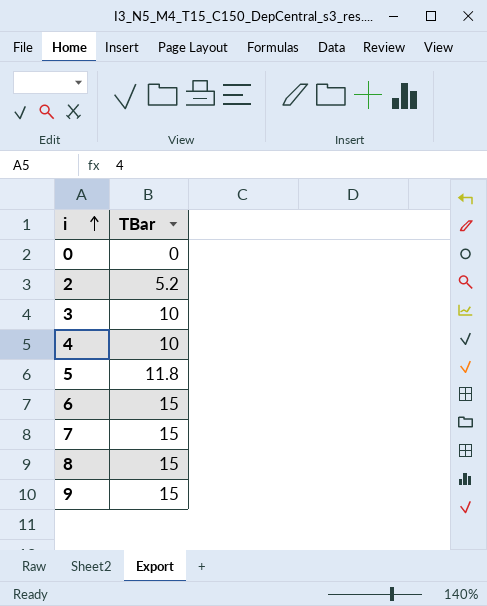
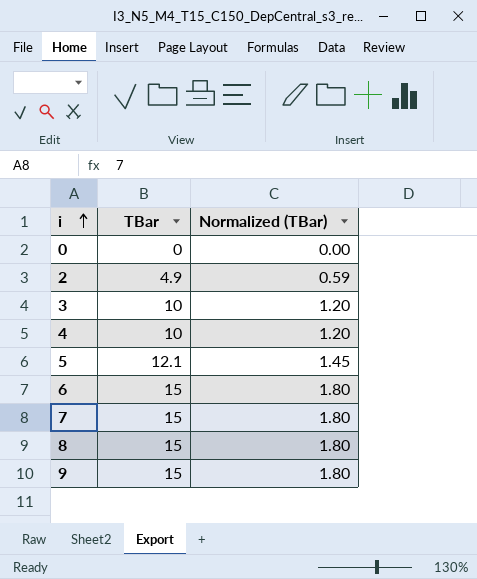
column Normalized (TBar) | formula: none -> [TBar] * 0.12
2 | TBar: 5.2 -> 4.9
5 | TBar: 11.8 -> 12.1

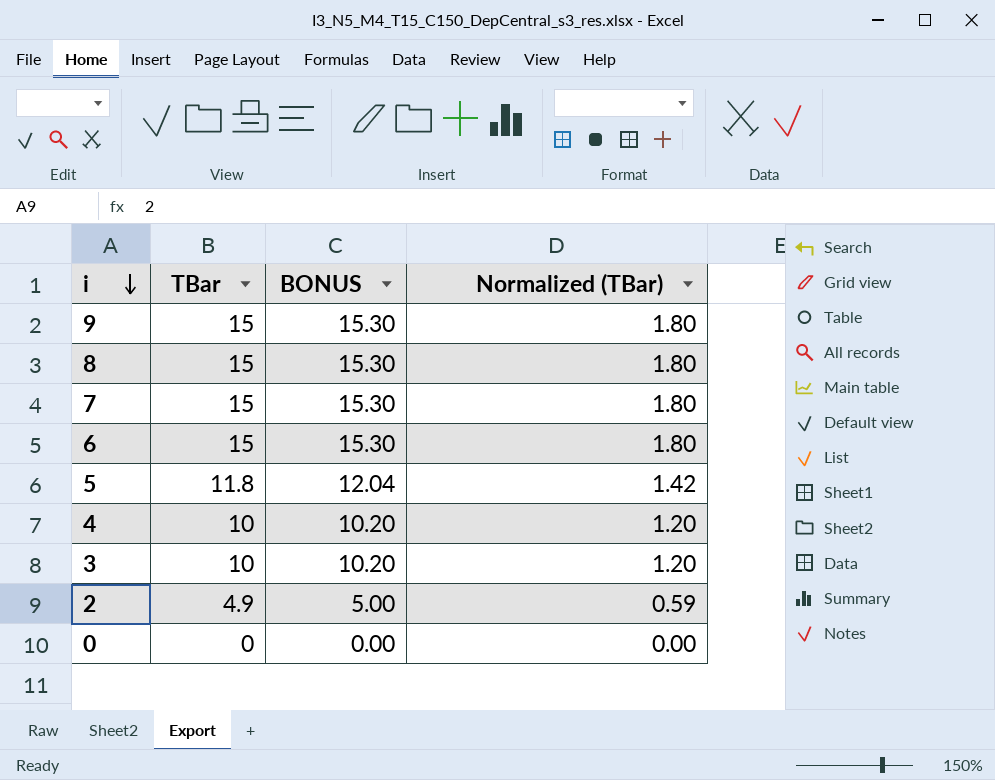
row order: i ascending -> i descending
column BONUS | formula: none -> [TBar] * 1.02
5 | TBar: 12.1 -> 11.8
5 | Normalized (TBar): 1.45 -> 1.42

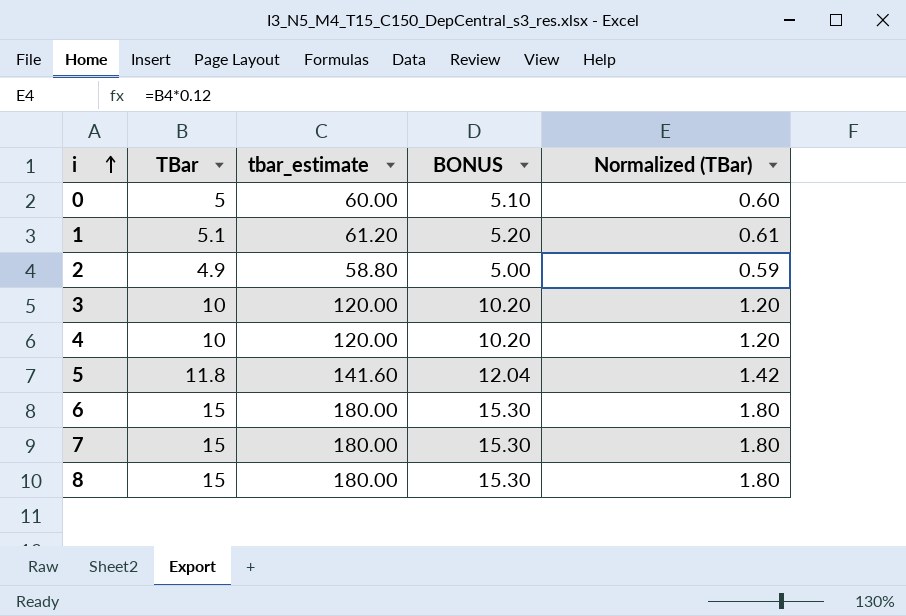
row order: i descending -> i ascending
column tbar_estimate | formula: none -> [TBar] * 12
row 9: 15 | 15.30 | 1.80 -> none
0 | TBar: 0 -> 5
0 | BONUS: 0.00 -> 5.10
0 | Normalized (TBar): 0.00 -> 0.60
row 1: none -> 5.1 | 61.20 | 5.20 | 0.61

